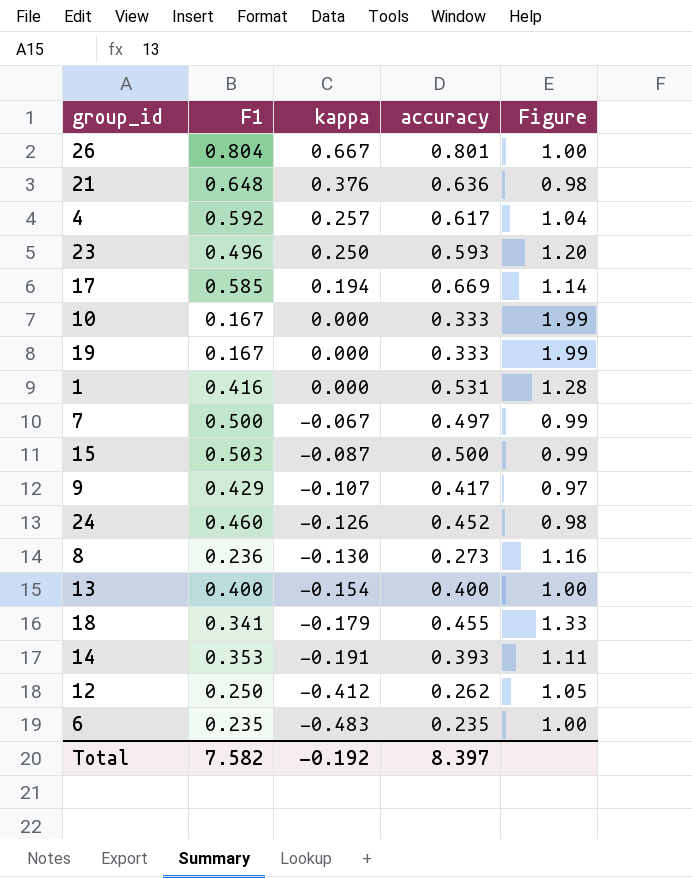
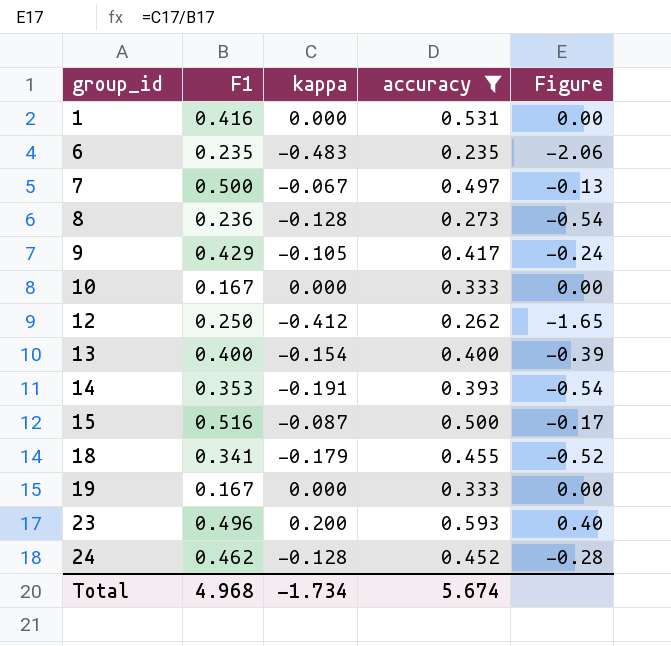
filter: none -> accuracy <= 0.593
row order: kappa descending -> group_id ascending
column Figure | formula: [accuracy] / [F1] -> [kappa] / [F1]
8 | kappa: -0.130 -> -0.128
9 | kappa: -0.107 -> -0.105
15 | F1: 0.503 -> 0.516
23 | kappa: 0.250 -> 0.200
24 | F1: 0.460 -> 0.462
24 | kappa: -0.126 -> -0.128
Total | F1: 7.582 -> 4.968
Total | kappa: -0.192 -> -1.734
Total | accuracy: 8.397 -> 5.674

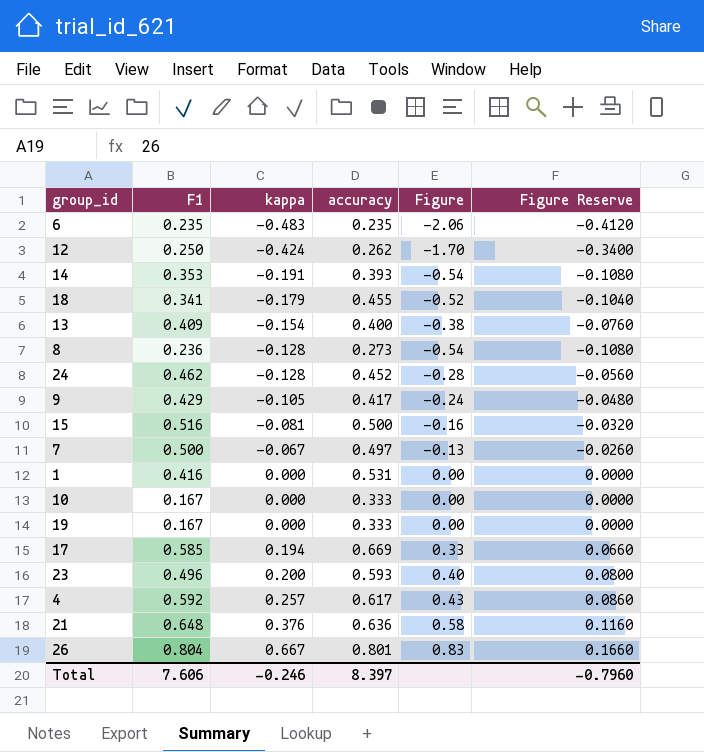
filter: accuracy <= 0.593 -> none
row order: group_id ascending -> kappa ascending
column Figure Reserve | formula: none -> [Figure] * 0.2
12 | kappa: -0.412 -> -0.424
12 | Figure: -1.65 -> -1.70
13 | F1: 0.400 -> 0.409
13 | Figure: -0.39 -> -0.38
15 | kappa: -0.087 -> -0.081
15 | Figure: -0.17 -> -0.16
Total | F1: 4.968 -> 7.606
Total | kappa: -1.734 -> -0.246
Total | accuracy: 5.674 -> 8.397

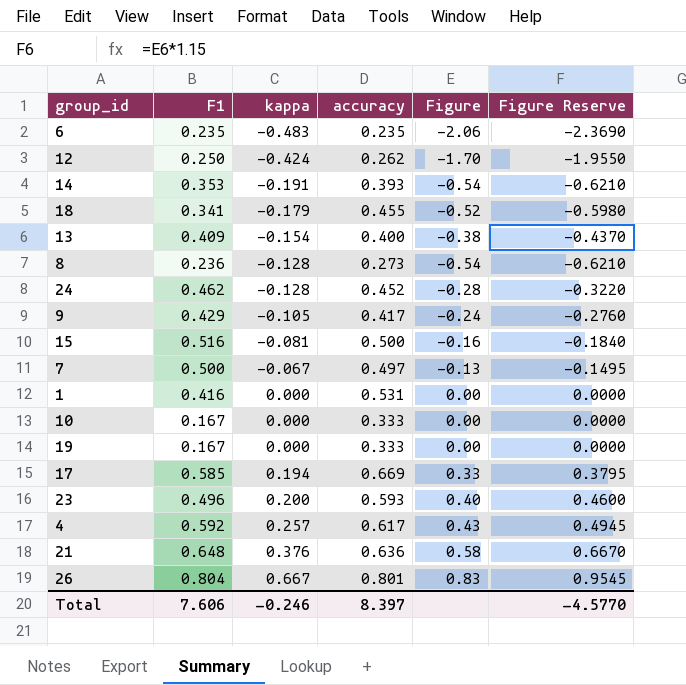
column Figure Reserve | formula: [Figure] * 0.2 -> [Figure] * 1.15
Total | Figure Reserve: -0.7960 -> -4.5770

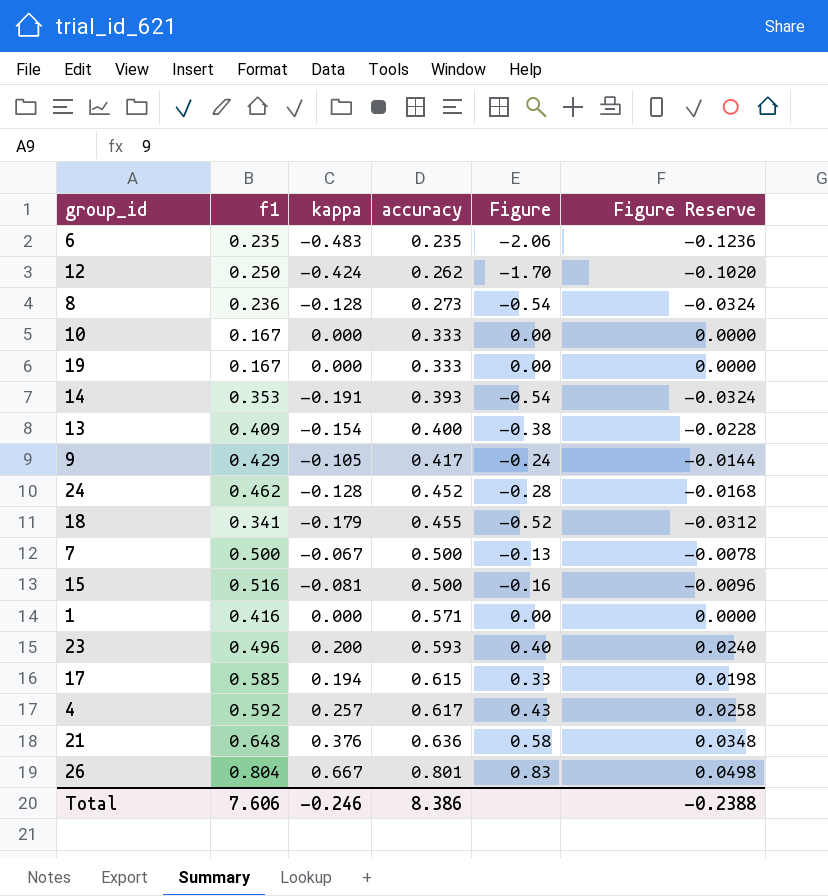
row order: kappa ascending -> accuracy ascending
column name: F1 -> f1
column Figure Reserve | formula: [Figure] * 1.15 -> [Figure] * 0.06
7 | accuracy: 0.497 -> 0.500
1 | accuracy: 0.531 -> 0.571
17 | accuracy: 0.669 -> 0.615
Total | accuracy: 8.397 -> 8.386
Total | Figure Reserve: -4.5770 -> -0.2388

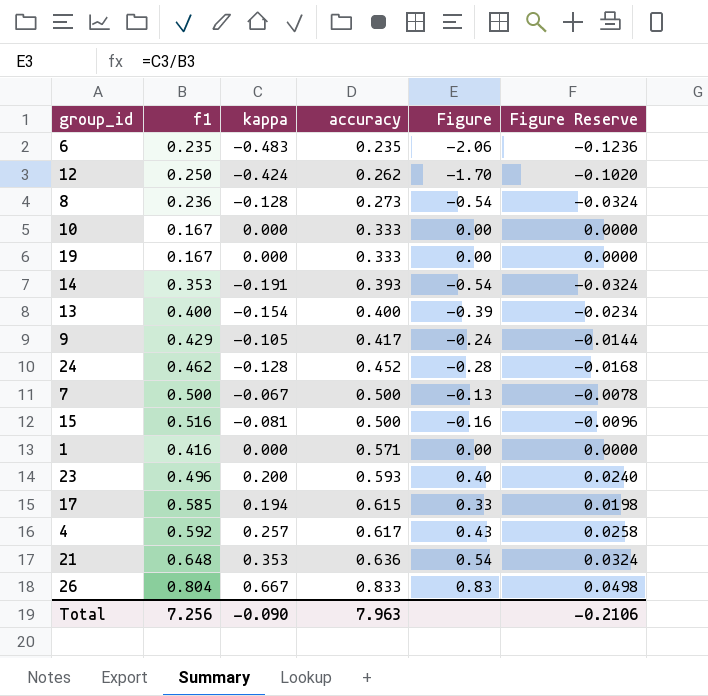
row 18: 0.341 | -0.179 | 0.455 | -0.52 | -0.0312 -> none
13 | f1: 0.409 -> 0.400
13 | Figure: -0.38 -> -0.39
13 | Figure Reserve: -0.0228 -> -0.0234
21 | kappa: 0.376 -> 0.353
21 | Figure: 0.58 -> 0.54
21 | Figure Reserve: 0.0348 -> 0.0324
26 | accuracy: 0.801 -> 0.833
Total | f1: 7.606 -> 7.256
Total | kappa: -0.246 -> -0.090
Total | accuracy: 8.386 -> 7.963
Total | Figure Reserve: -0.2388 -> -0.2106

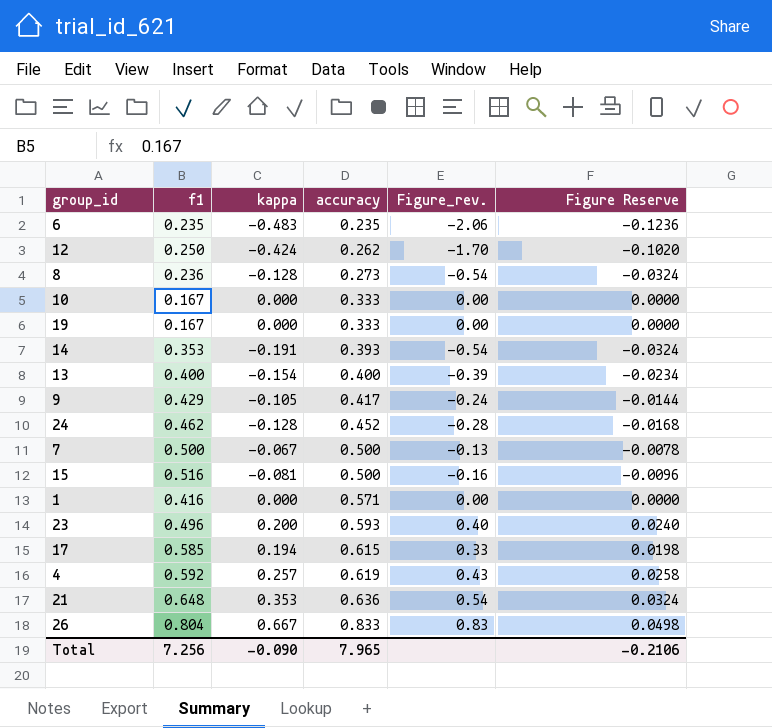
column name: Figure -> Figure_rev.
4 | accuracy: 0.617 -> 0.619
Total | accuracy: 7.963 -> 7.965

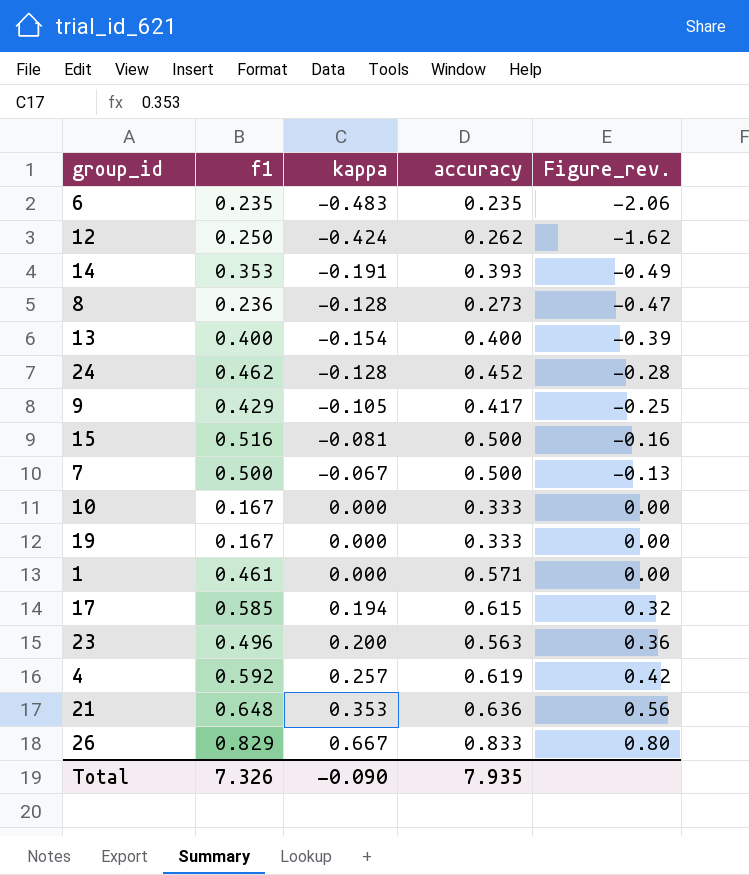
row order: accuracy ascending -> Figure_rev. ascending
column Figure Reserve | formula: [Figure_rev.] * 0.06 -> none
column Figure_rev. | formula: [kappa] / [f1] -> [kappa] / [accuracy]
1 | f1: 0.416 -> 0.461
23 | accuracy: 0.593 -> 0.563
26 | f1: 0.804 -> 0.829
Total | f1: 7.256 -> 7.326
Total | accuracy: 7.965 -> 7.935

